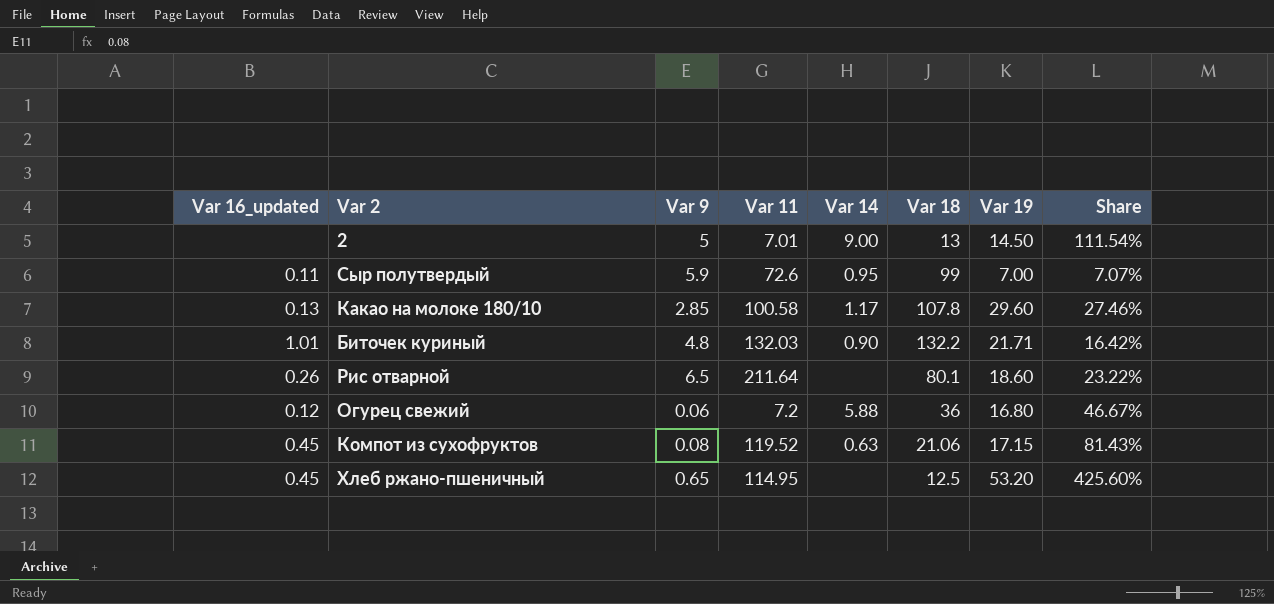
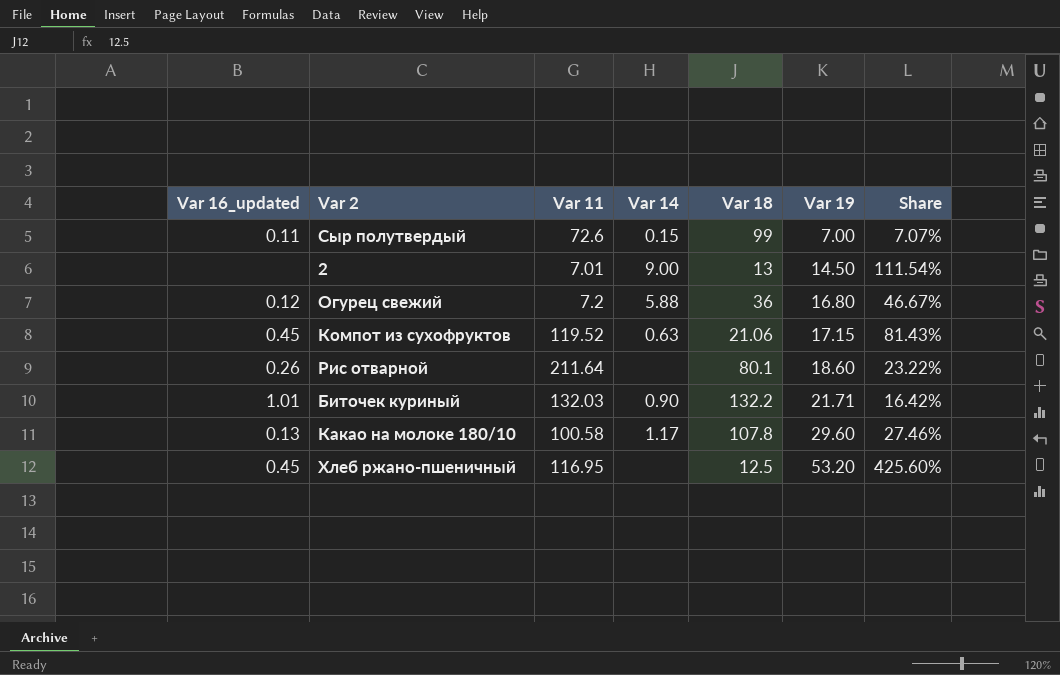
row order: none -> Var 19 ascending
column Var 9 | position: 3 -> none
Сыр полутвердый | Var 14: 0.95 -> 0.15
Хлеб ржано-пшеничный | Var 11: 114.95 -> 116.95

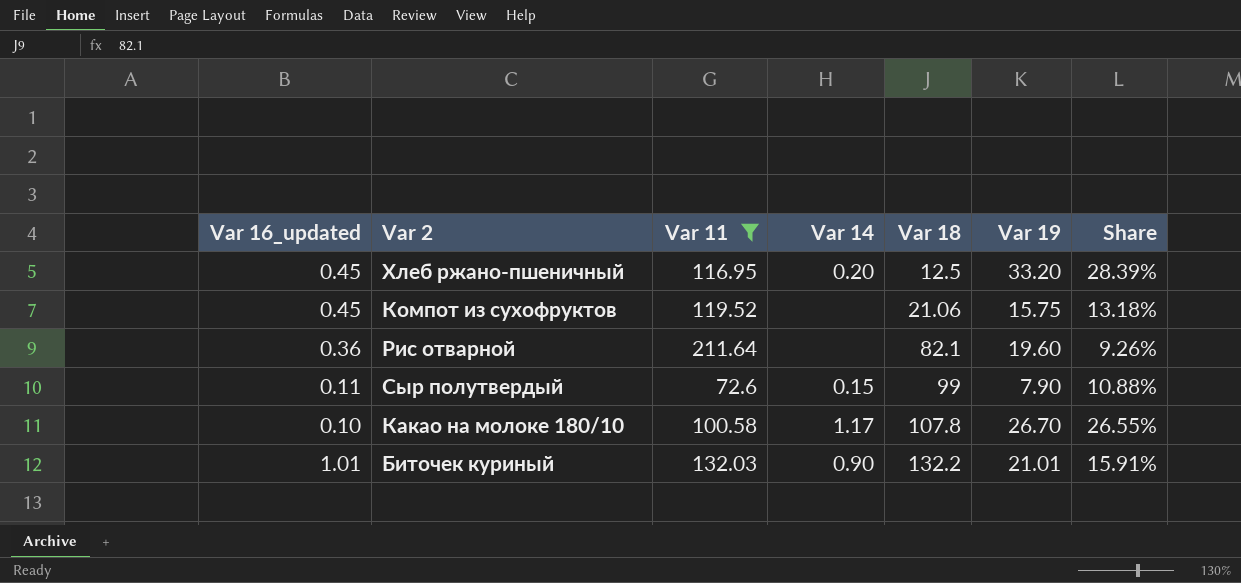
filter: none -> Var 11 >= 72.6
row order: Var 19 ascending -> Var 18 ascending
column Share | formula: [Var 19] / [Var 18] -> [Var 19] / [Var 11]
Хлеб ржано-пшеничный | Var 14: none -> 0.20
Хлеб ржано-пшеничный | Var 19: 53.20 -> 33.20
Компот из сухофруктов | Var 14: 0.63 -> none
Компот из сухофруктов | Var 19: 17.15 -> 15.75
Рис отварной | Var 16_updated: 0.26 -> 0.36
Рис отварной | Var 18: 80.1 -> 82.1
Рис отварной | Var 19: 18.60 -> 19.60
Сыр полутвердый | Var 19: 7.00 -> 7.90
Какао на молоке 180/10 | Var 16_updated: 0.13 -> 0.10
Какао на молоке 180/10 | Var 19: 29.60 -> 26.70
Биточек куриный | Var 19: 21.71 -> 21.01

